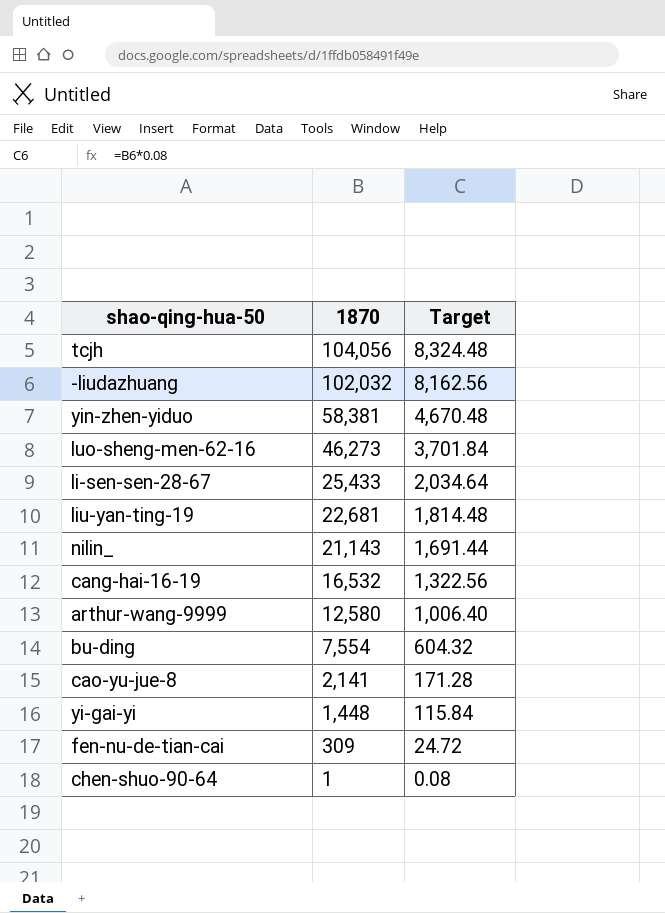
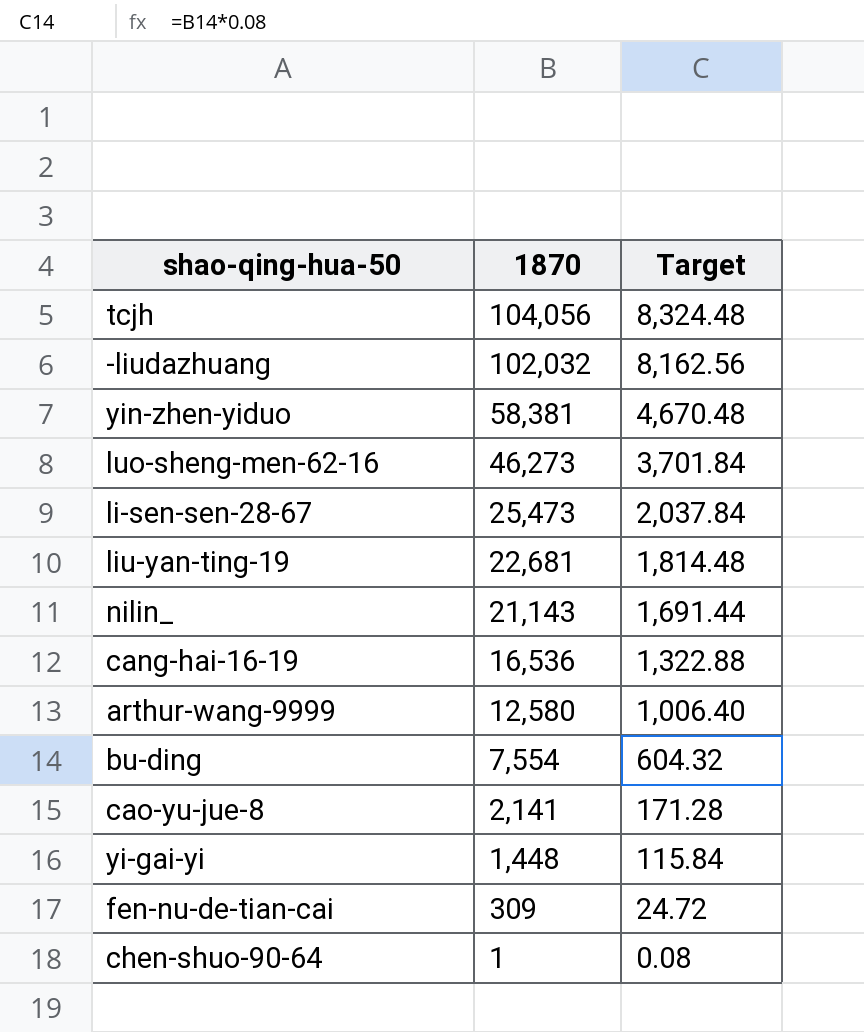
li-sen-sen-28-67 | 1870: 25,433 -> 25,473
li-sen-sen-28-67 | Target: 2,034.64 -> 2,037.84
cang-hai-16-19 | 1870: 16,532 -> 16,536
cang-hai-16-19 | Target: 1,322.56 -> 1,322.88

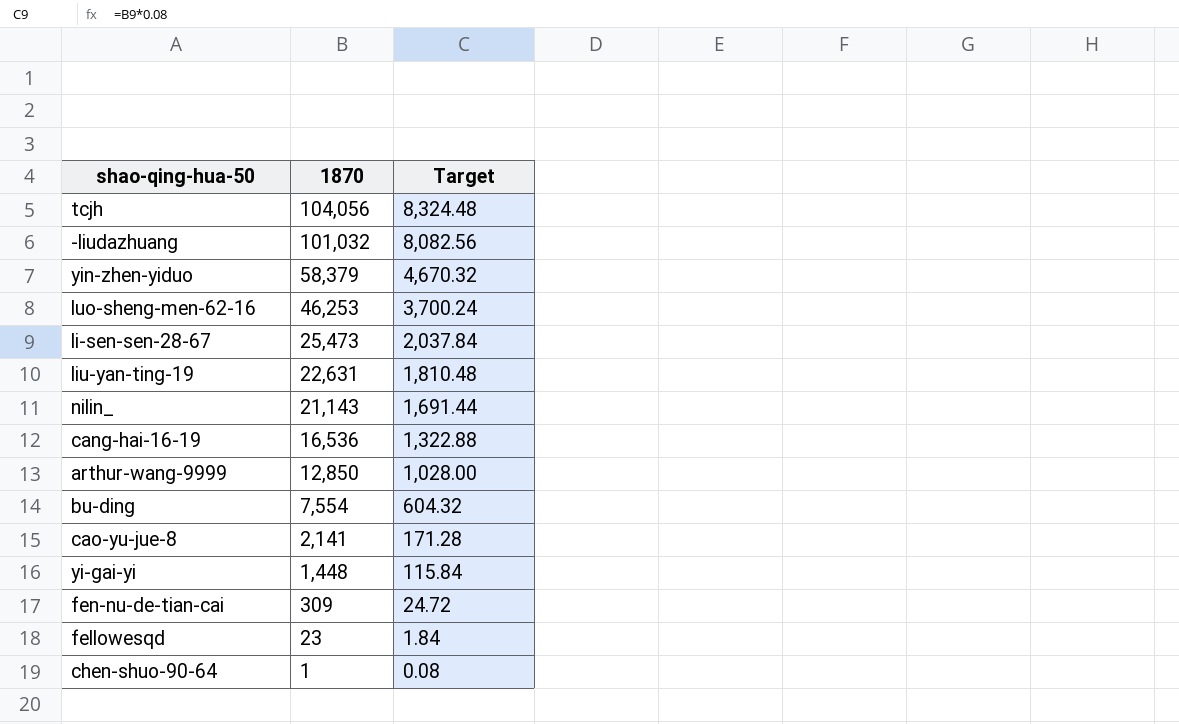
-liudazhuang | 1870: 102,032 -> 101,032
-liudazhuang | Target: 8,162.56 -> 8,082.56
yin-zhen-yiduo | 1870: 58,381 -> 58,379
yin-zhen-yiduo | Target: 4,670.48 -> 4,670.32
luo-sheng-men-62-16 | 1870: 46,273 -> 46,253
luo-sheng-men-62-16 | Target: 3,701.84 -> 3,700.24
liu-yan-ting-19 | 1870: 22,681 -> 22,631
liu-yan-ting-19 | Target: 1,814.48 -> 1,810.48
arthur-wang-9999 | 1870: 12,580 -> 12,850
arthur-wang-9999 | Target: 1,006.40 -> 1,028.00
row fellowesqd: none -> 23 | 1.84

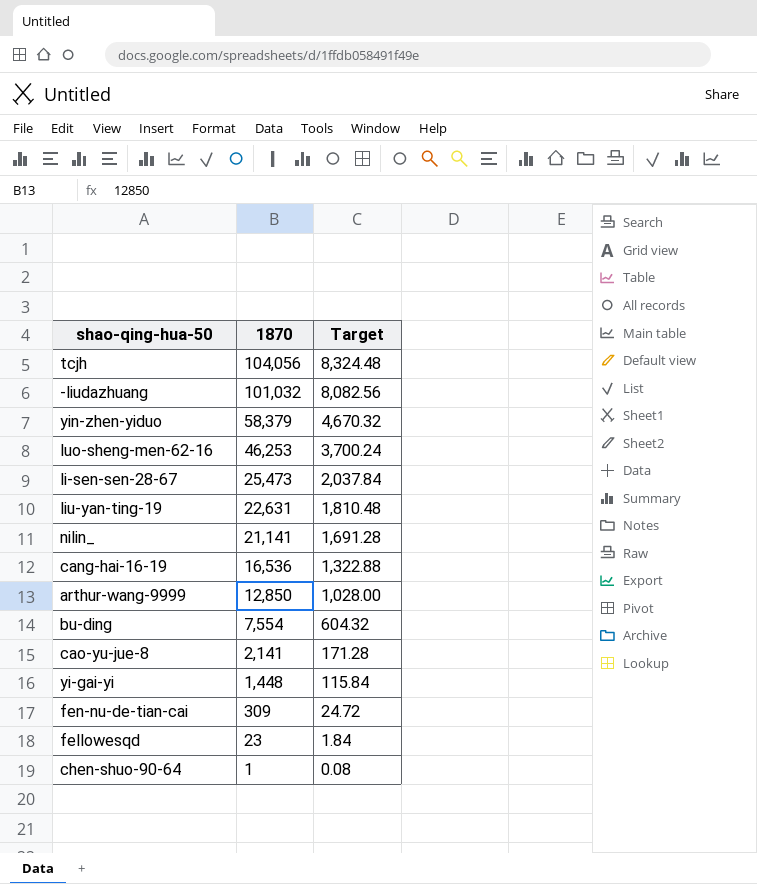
nilin_ | 1870: 21,143 -> 21,141
nilin_ | Target: 1,691.44 -> 1,691.28

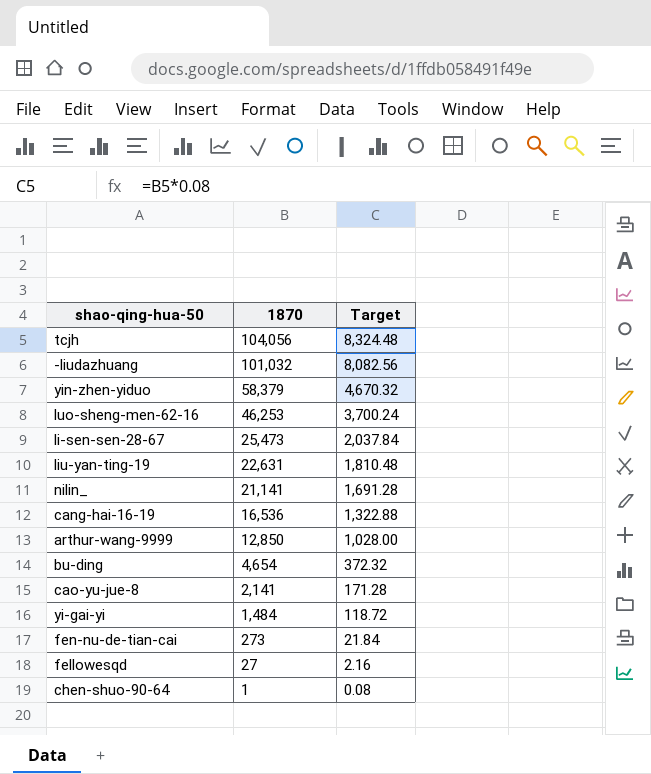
bu-ding | 1870: 7,554 -> 4,654
bu-ding | Target: 604.32 -> 372.32
yi-gai-yi | 1870: 1,448 -> 1,484
yi-gai-yi | Target: 115.84 -> 118.72
fen-nu-de-tian-cai | 1870: 309 -> 273
fen-nu-de-tian-cai | Target: 24.72 -> 21.84
fellowesqd | 1870: 23 -> 27
fellowesqd | Target: 1.84 -> 2.16

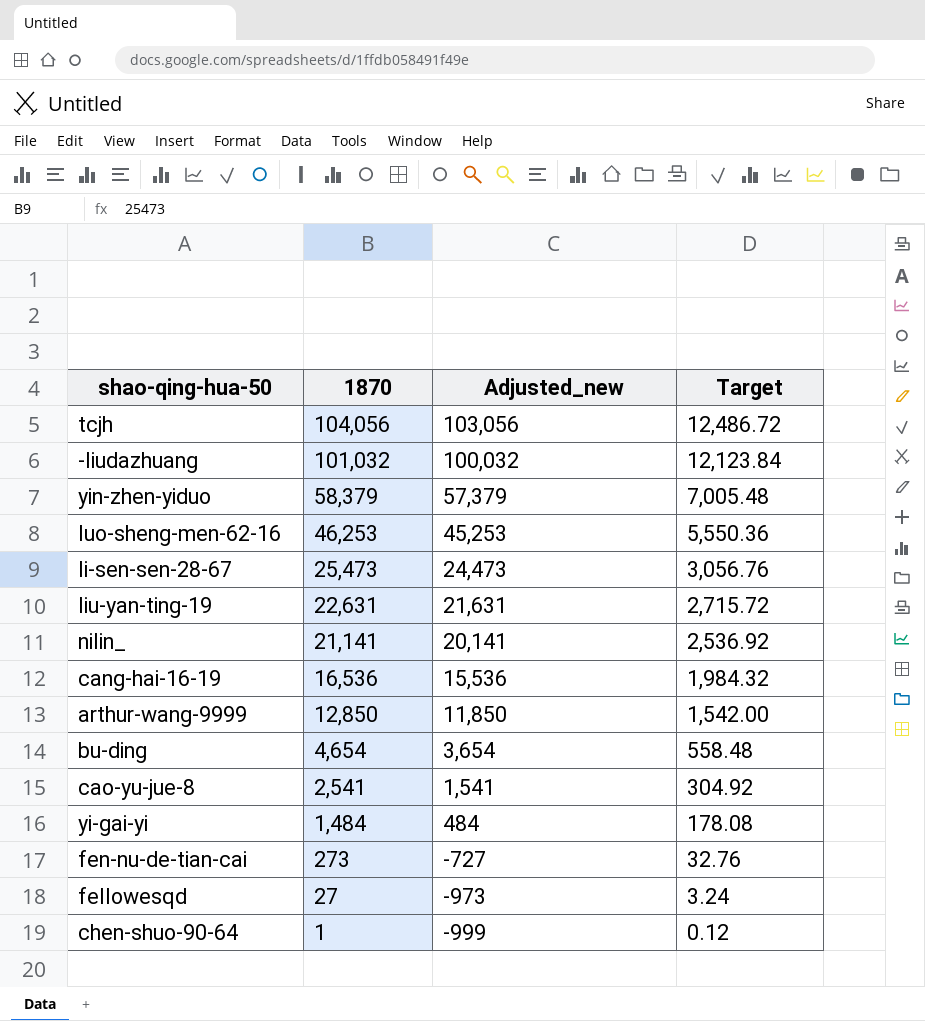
column Adjusted_new | formula: none -> [1870] - 1000
column Target | formula: [1870] * 0.08 -> [1870] * 0.12
cao-yu-jue-8 | 1870: 2,141 -> 2,541

